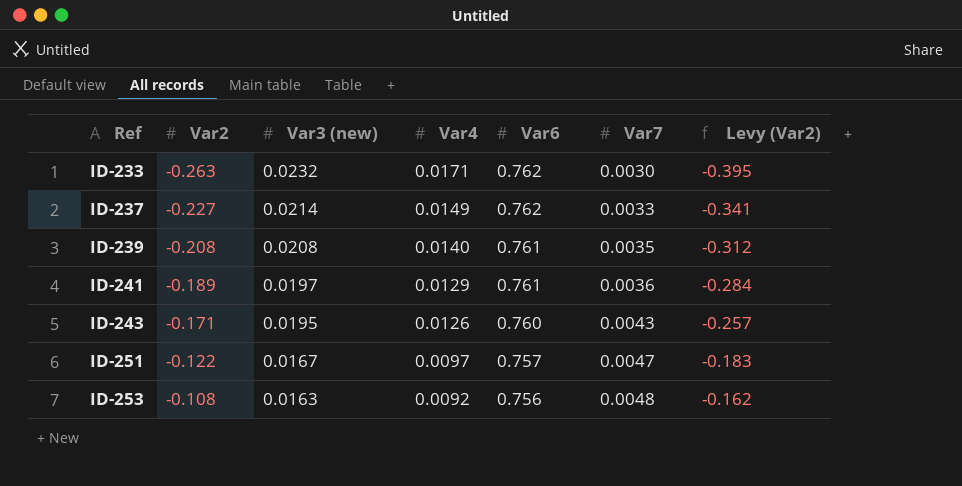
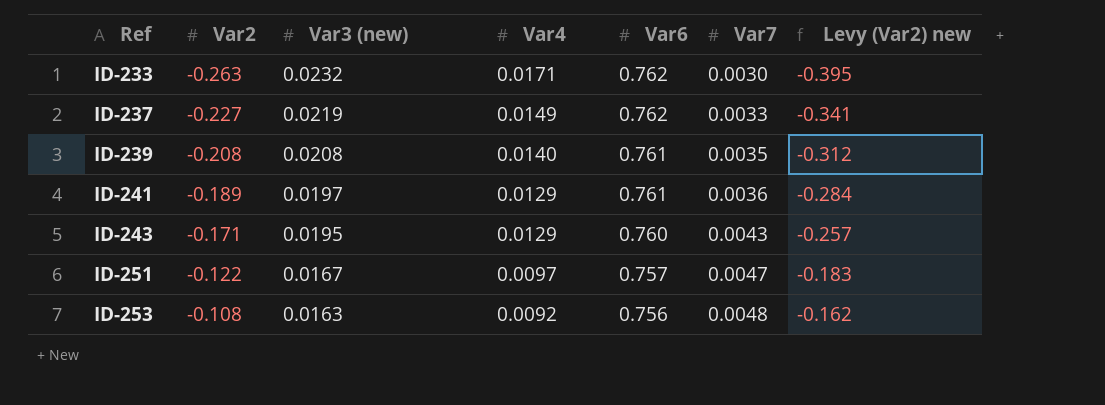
column name: Levy (Var2) -> Levy (Var2) new
ID-237 | Var3 (new): 0.0214 -> 0.0219
ID-243 | Var4: 0.0126 -> 0.0129

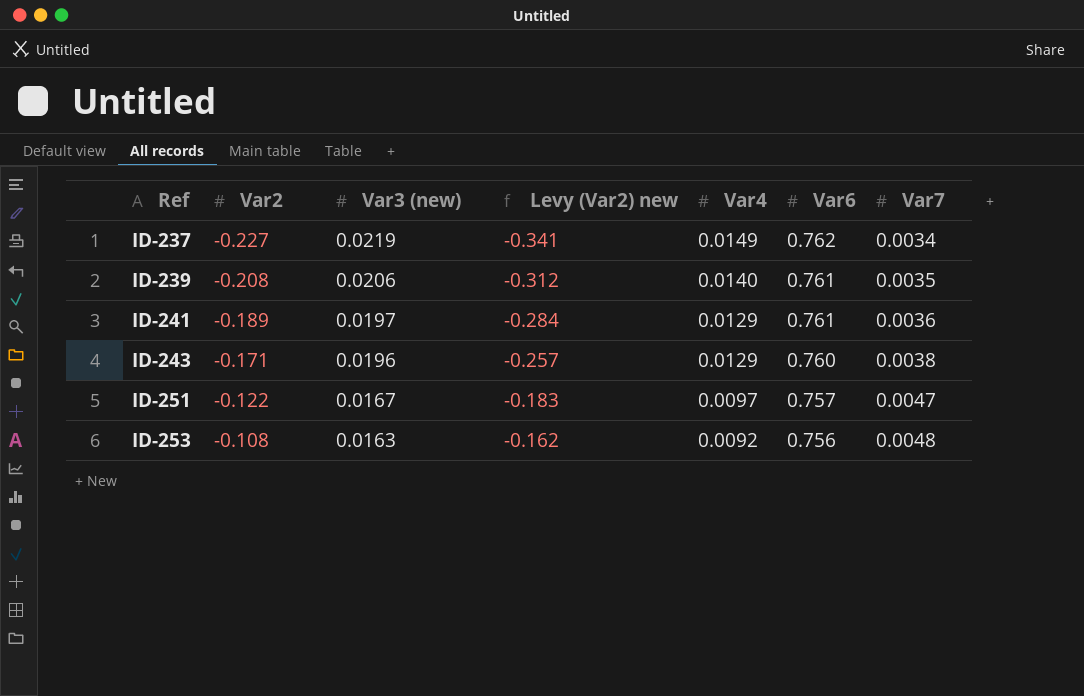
column Levy (Var2) new | position: 7 -> 4
row ID-233: -0.263 | 0.0232 | 0.0171 | 0.762 | 0.0030 | -0.395 -> none
ID-237 | Var7: 0.0033 -> 0.0034
ID-239 | Var3 (new): 0.0208 -> 0.0206
ID-243 | Var3 (new): 0.0195 -> 0.0196
ID-243 | Var7: 0.0043 -> 0.0038

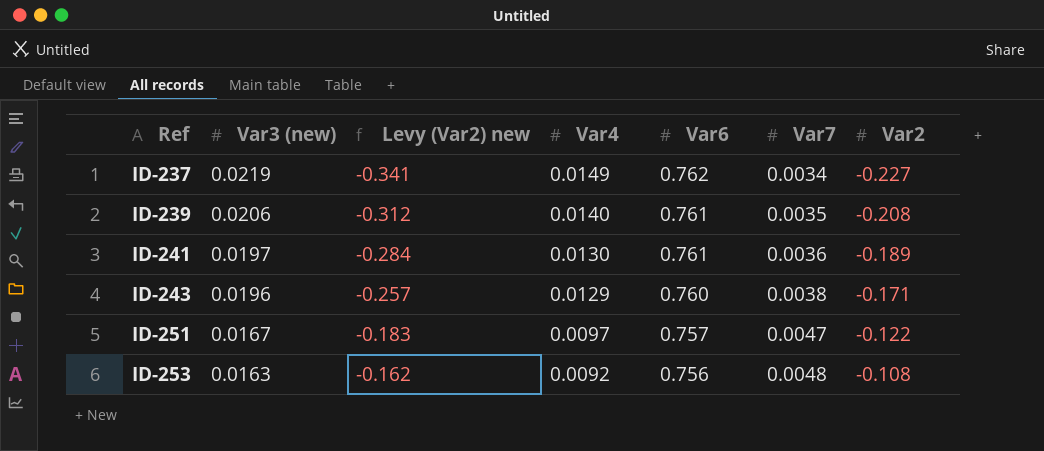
column Var2 | position: 2 -> 7
ID-241 | Var4: 0.0129 -> 0.0130

